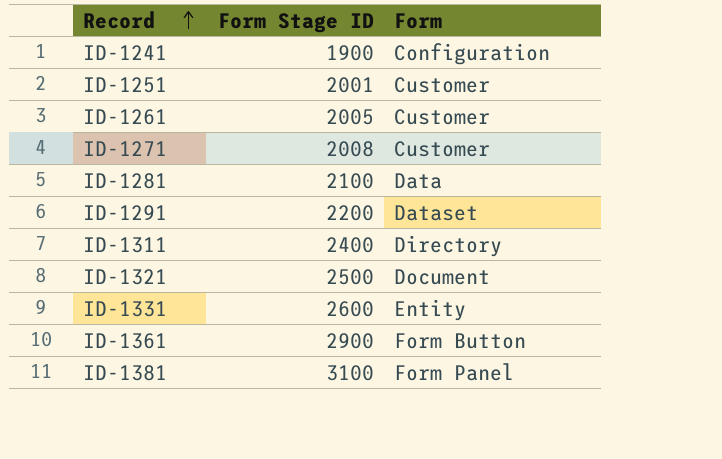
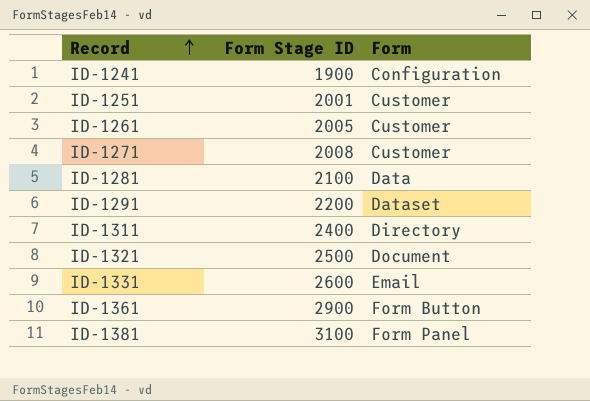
ID-1331 | Form: Entity -> Email

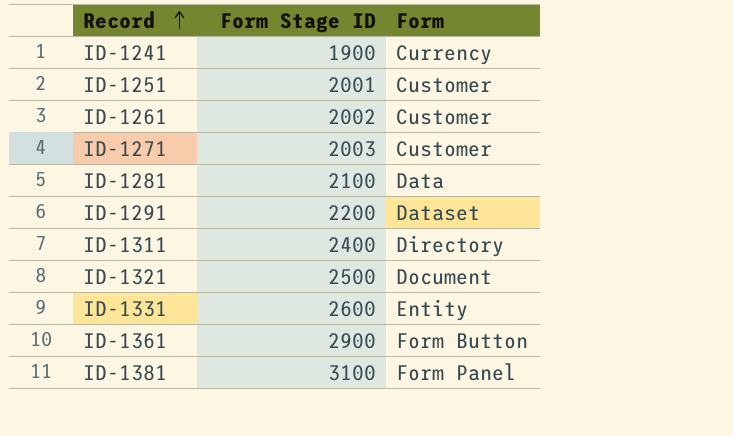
ID-1241 | Form: Configuration -> Currency
ID-1261 | Form Stage ID: 2005 -> 2002
ID-1271 | Form Stage ID: 2008 -> 2003
ID-1331 | Form: Email -> Entity

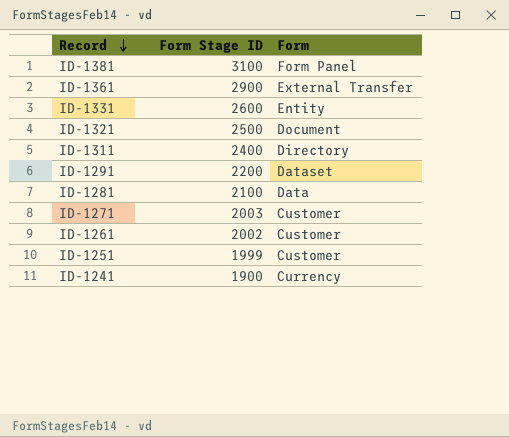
row order: Record ascending -> Record descending
ID-1361 | Form: Form Button -> External Transfer
ID-1251 | Form Stage ID: 2001 -> 1999

